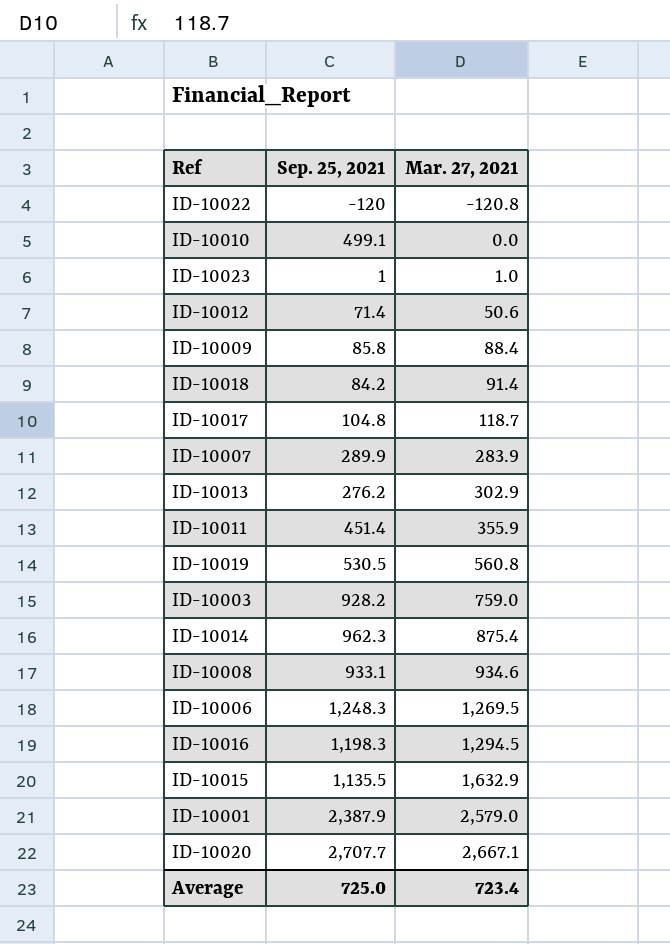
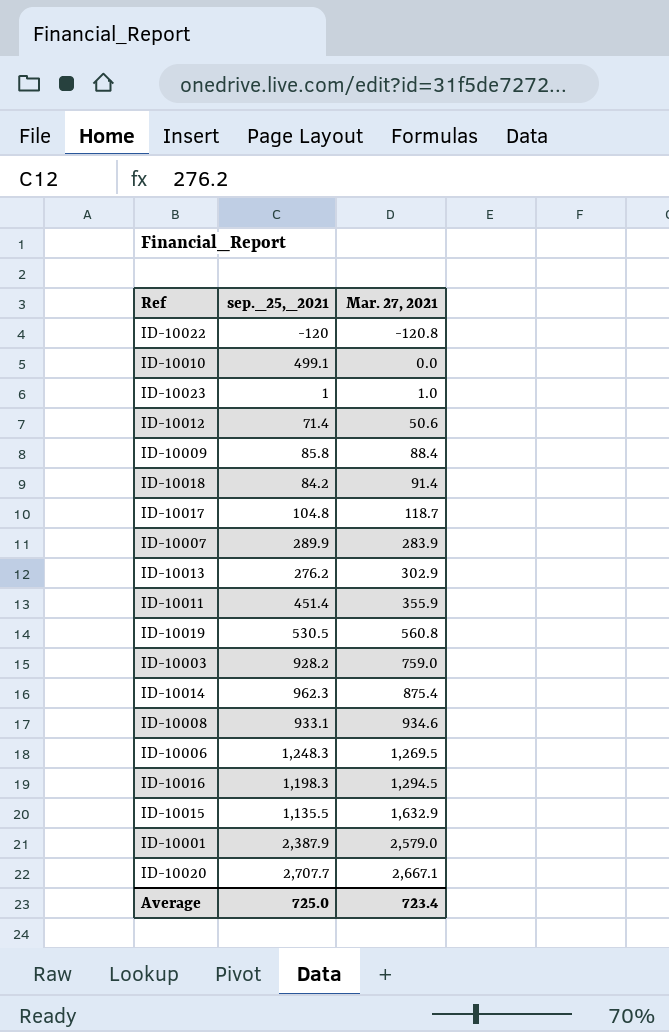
column name: Sep. 25, 2021 -> sep._25,_2021

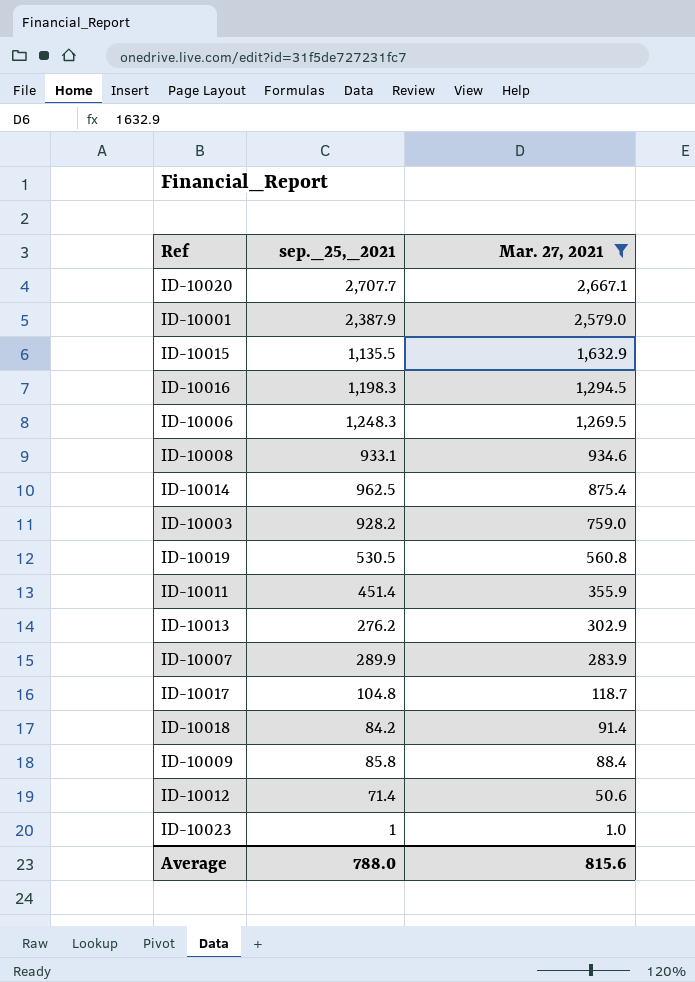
filter: none -> Mar. 27, 2021 >= 1.0
row order: Mar. 27, 2021 ascending -> Mar. 27, 2021 descending
ID-10014 | sep._25,_2021: 962.3 -> 962.5
Average | sep._25,_2021: 725.0 -> 788.0
Average | Mar. 27, 2021: 723.4 -> 815.6

